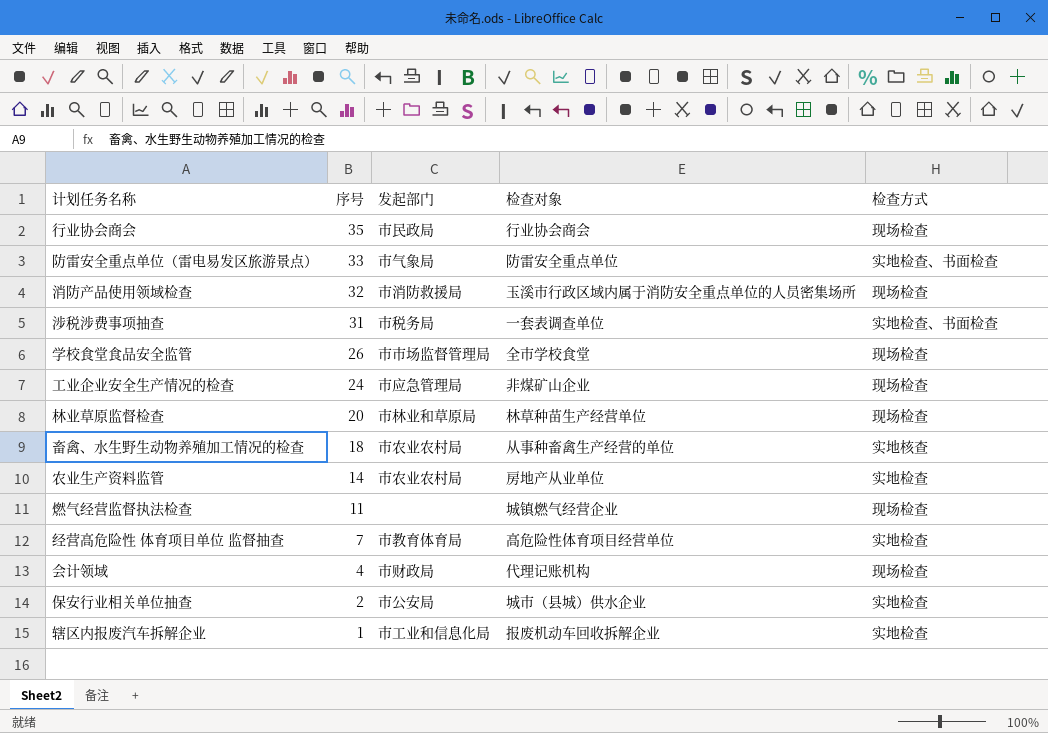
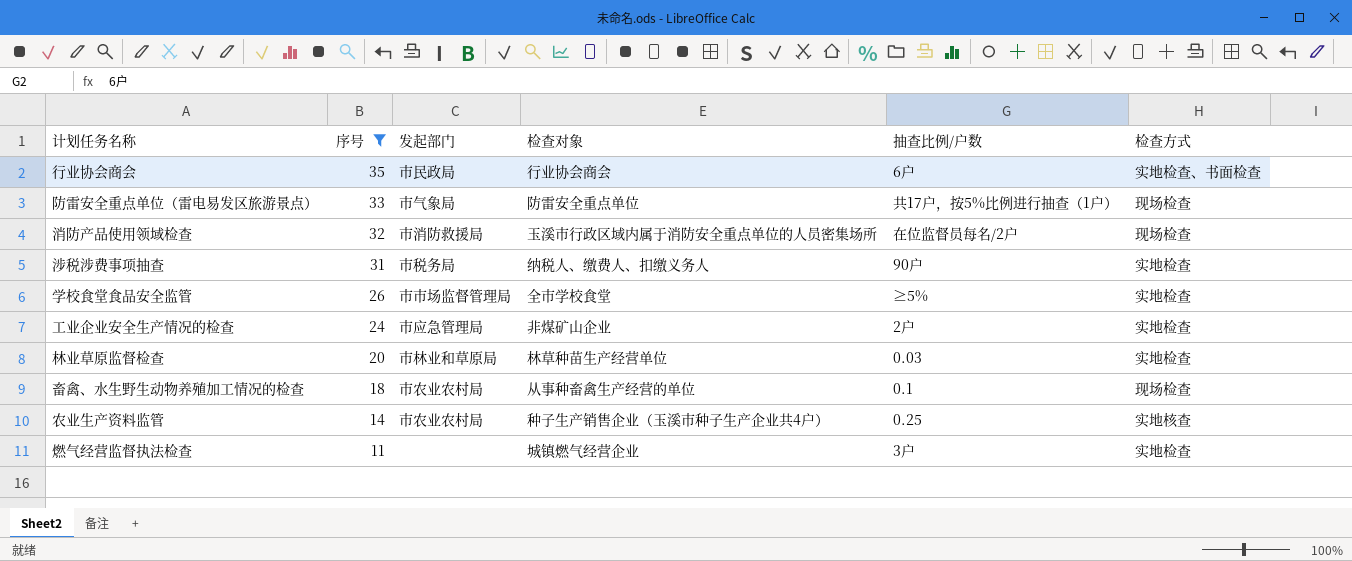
filter: none -> 序号 >= 11
column 抽查比例/户数 | position: none -> 5
行业协会商会 | 检查方式: 现场检查 -> 实地检查、书面检查
防雷安全重点单位（雷电易发区旅游景点） | 检查方式: 实地检查、书面检查 -> 现场检查
涉税涉费事项抽查 | 检查对象: 一套表调查单位 -> 纳税人、缴费人、扣缴义务人
涉税涉费事项抽查 | 检查方式: 实地检查、书面检查 -> 实地检查
学校食堂食品安全监管 | 检查方式: 现场检查 -> 实地检查
工业企业安全生产情况的检查 | 检查方式: 现场检查 -> 实地检查
林业草原监督检查 | 检查方式: 现场检查 -> 实地检查
畜禽、水生野生动物养殖加工情况的检查 | 检查方式: 实地核查 -> 现场检查
农业生产资料监管 | 检查对象: 房地产从业单位 -> 种子生产销售企业（玉溪市种子生产企业共4户）
农业生产资料监管 | 检查方式: 实地检查 -> 实地核查
燃气经营监督执法检查 | 检查方式: 现场检查 -> 实地检查

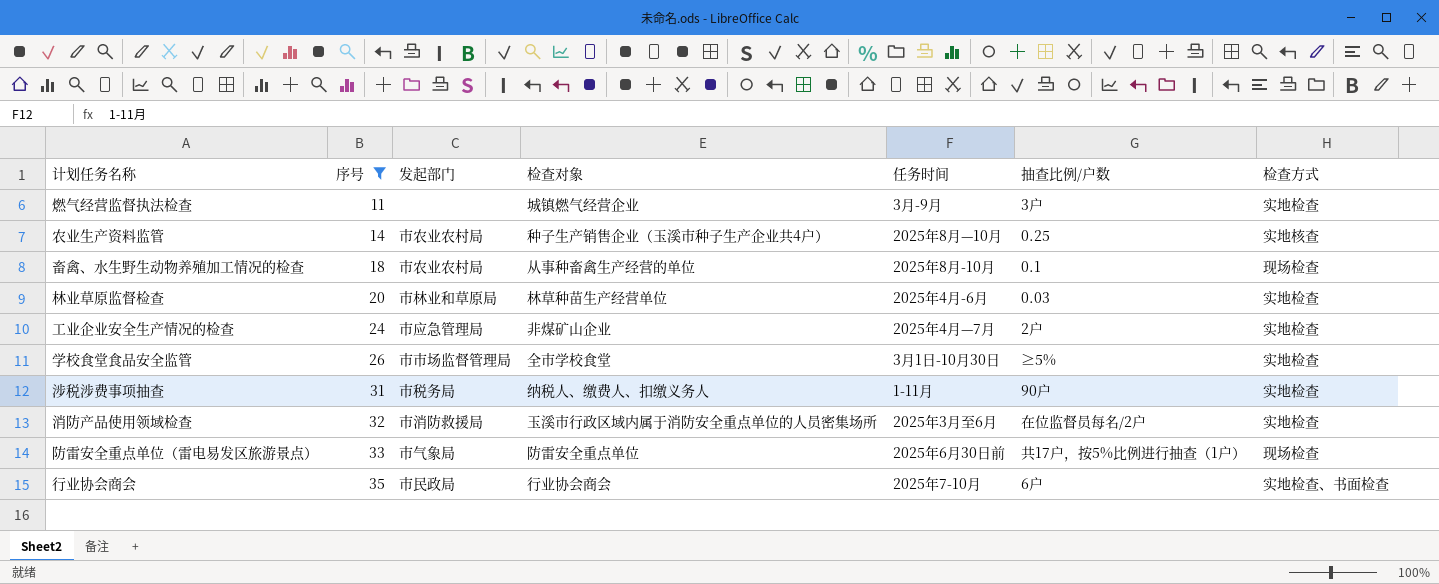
row order: 序号 descending -> 序号 ascending
column 任务时间 | position: none -> 5
消防产品使用领域检查 | 检查方式: 现场检查 -> 实地检查

